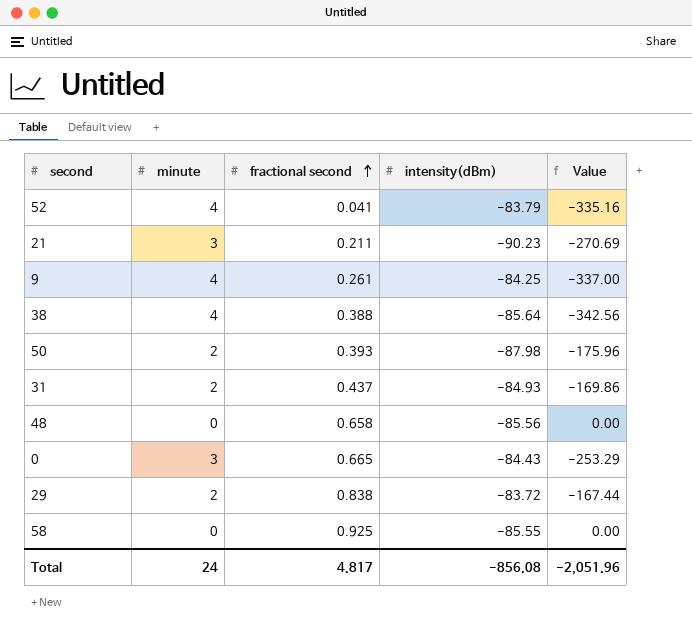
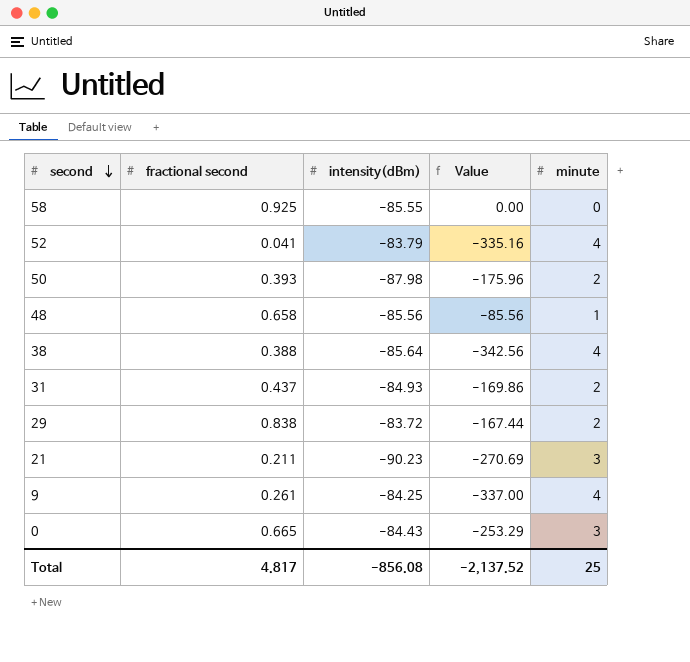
row order: fractional second ascending -> second descending
column minute | position: 2 -> 5
48 | Value: 0.00 -> -85.56
48 | minute: 0 -> 1
Total | Value: -2,051.96 -> -2,137.52
Total | minute: 24 -> 25

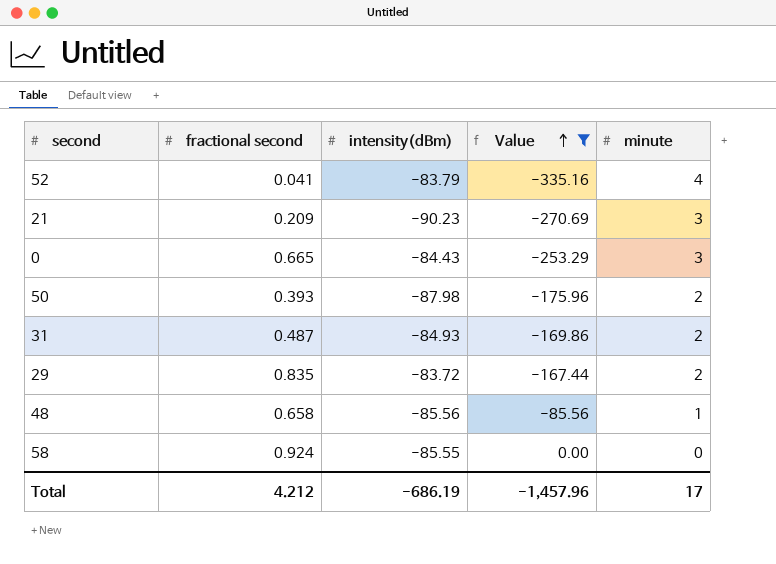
filter: none -> Value >= -335.16
row order: second descending -> Value ascending
21 | fractional second: 0.211 -> 0.209
31 | fractional second: 0.437 -> 0.487
29 | fractional second: 0.838 -> 0.835
58 | fractional second: 0.925 -> 0.924
Total | fractional second: 4.817 -> 4.212
Total | intensity(dBm): -856.08 -> -686.19
Total | Value: -2,137.52 -> -1,457.96
Total | minute: 25 -> 17

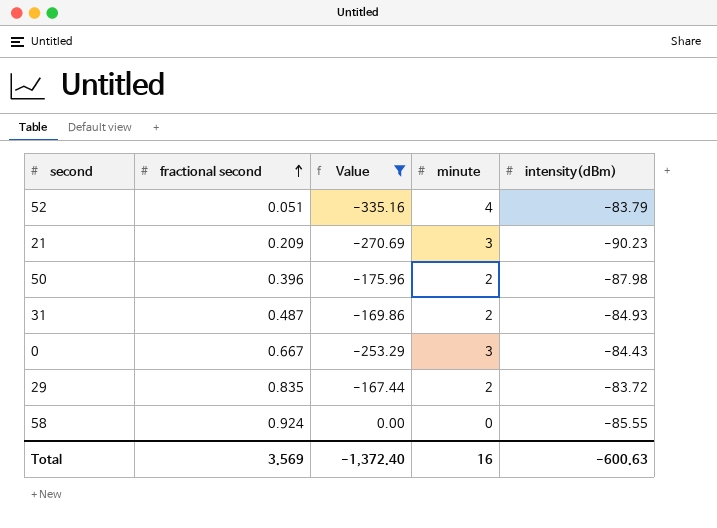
row order: Value ascending -> fractional second ascending
column intensity(dBm) | position: 3 -> 5
row 48: 0.658 | -85.56 | -85.56 | 1 -> none
52 | fractional second: 0.041 -> 0.051
50 | fractional second: 0.393 -> 0.396
0 | fractional second: 0.665 -> 0.667
Total | fractional second: 4.212 -> 3.569
Total | Value: -1,457.96 -> -1,372.40
Total | minute: 17 -> 16
Total | intensity(dBm): -686.19 -> -600.63

